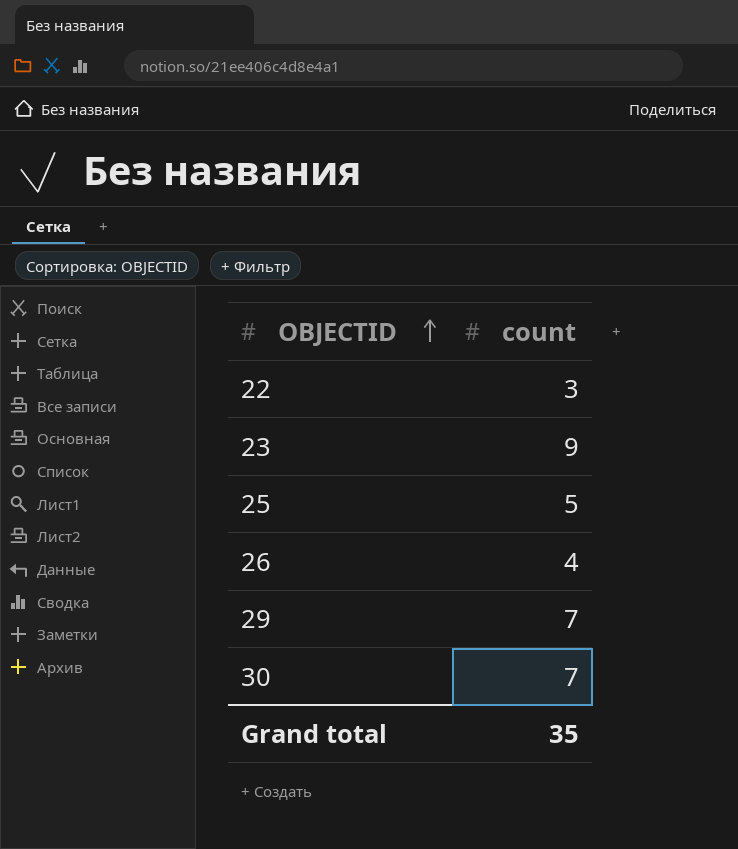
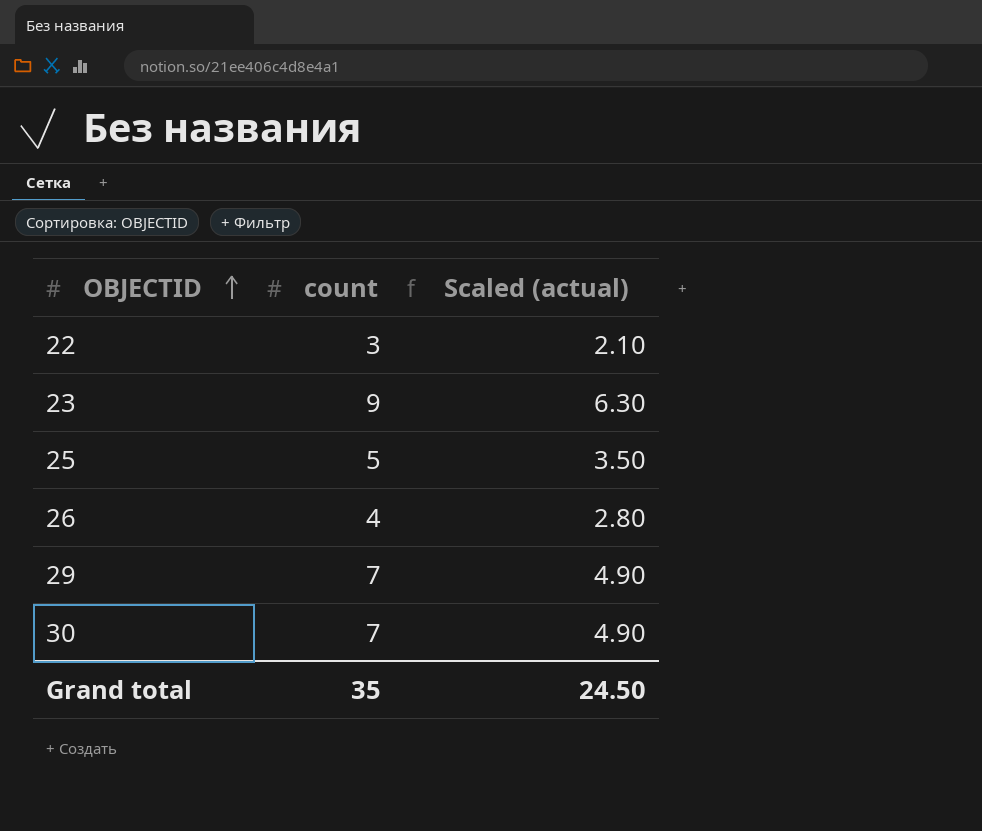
column Scaled (actual) | formula: none -> [count] * 0.7

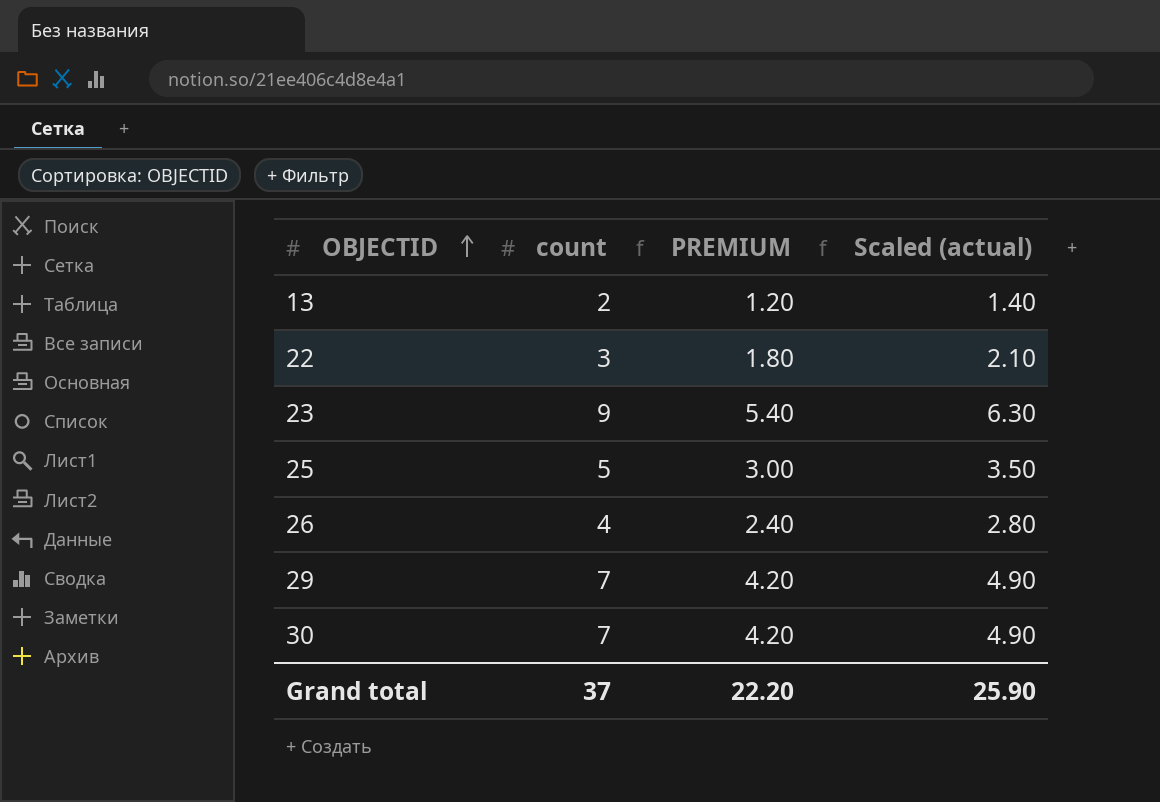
column PREMIUM | formula: none -> [count] * 0.6
row 13: none -> 2 | 1.20 | 1.40
Grand total | count: 35 -> 37
Grand total | Scaled (actual): 24.50 -> 25.90

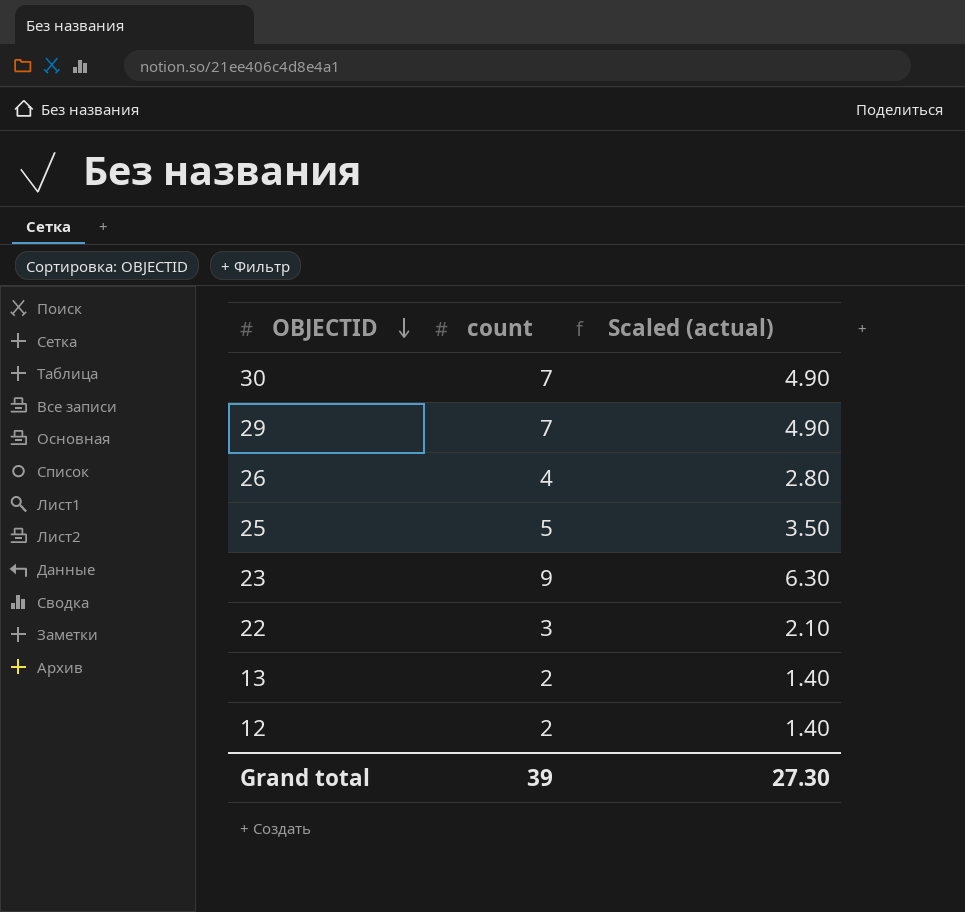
row order: OBJECTID ascending -> OBJECTID descending
column PREMIUM | formula: [count] * 0.6 -> none
row 12: none -> 2 | 1.40
Grand total | count: 37 -> 39
Grand total | Scaled (actual): 25.90 -> 27.30

